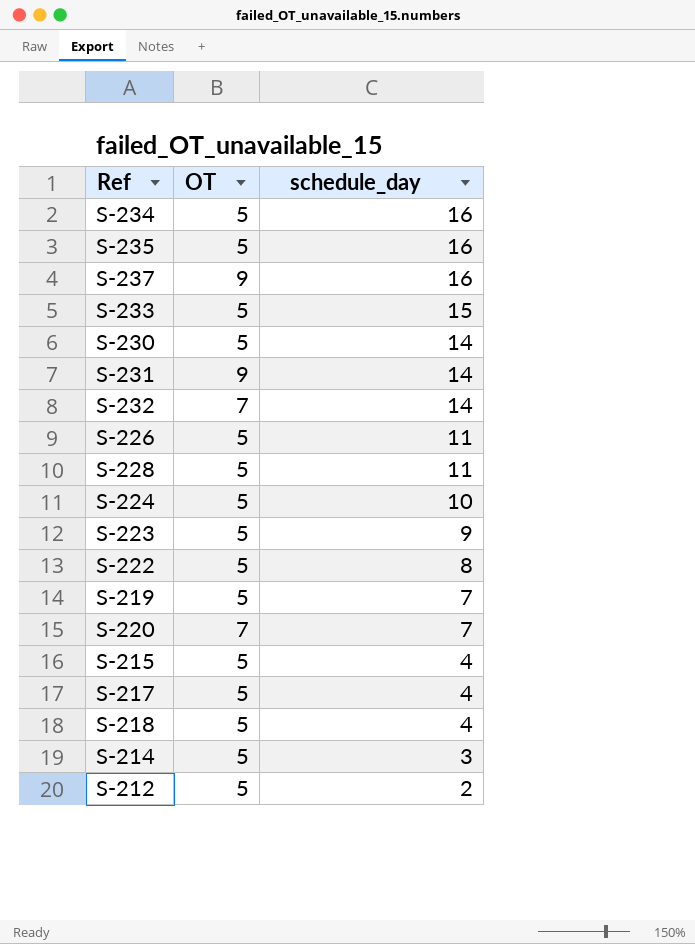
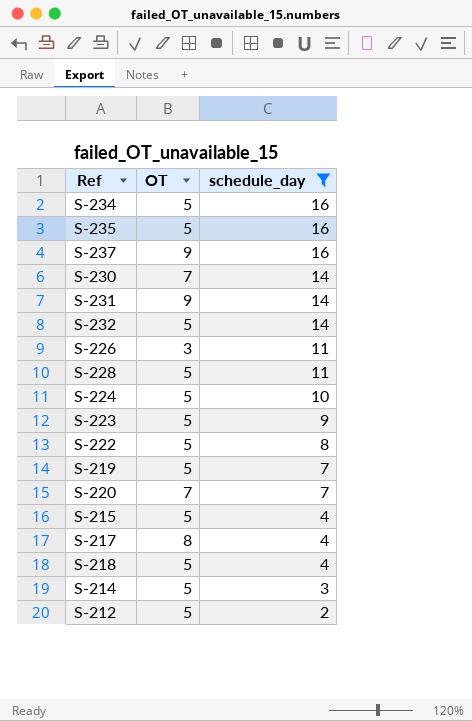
filter: none -> schedule_day != 15
S-230 | OT: 5 -> 7
S-232 | OT: 7 -> 5
S-226 | OT: 5 -> 3
S-217 | OT: 5 -> 8

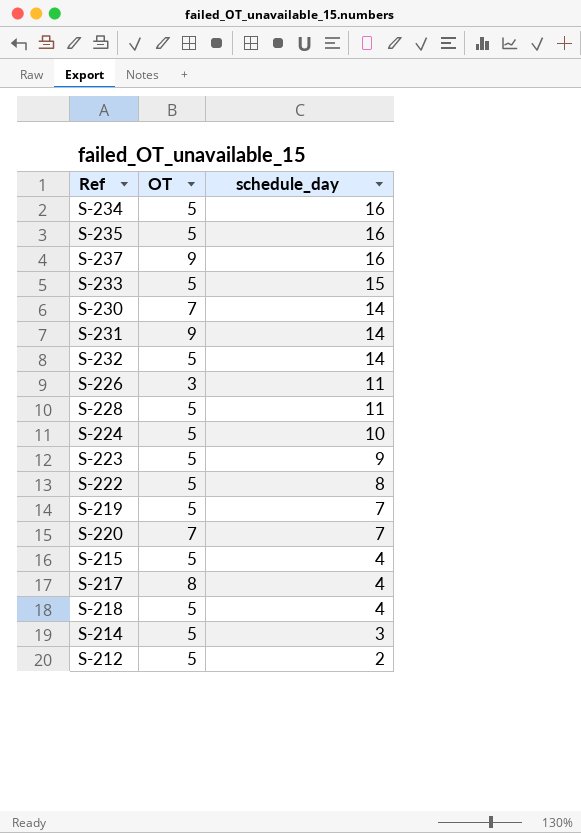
filter: schedule_day != 15 -> none

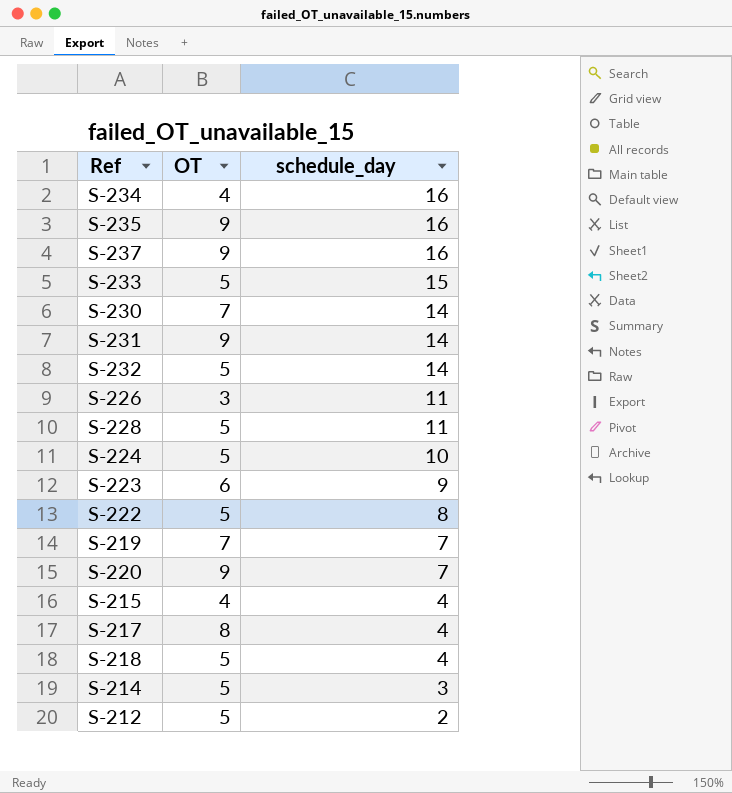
S-234 | OT: 5 -> 4
S-235 | OT: 5 -> 9
S-223 | OT: 5 -> 6
S-219 | OT: 5 -> 7
S-220 | OT: 7 -> 9
S-215 | OT: 5 -> 4

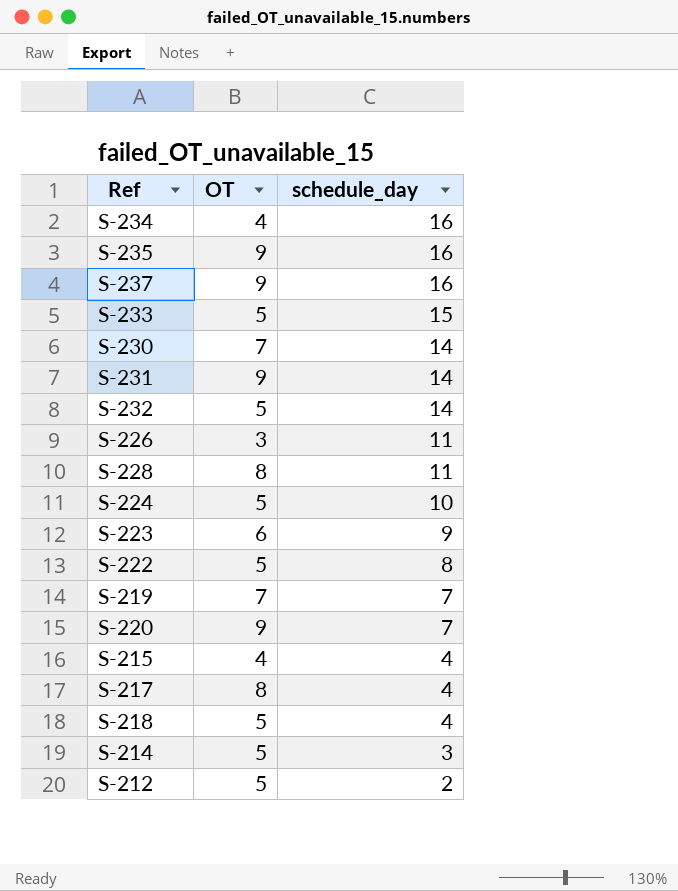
S-228 | OT: 5 -> 8

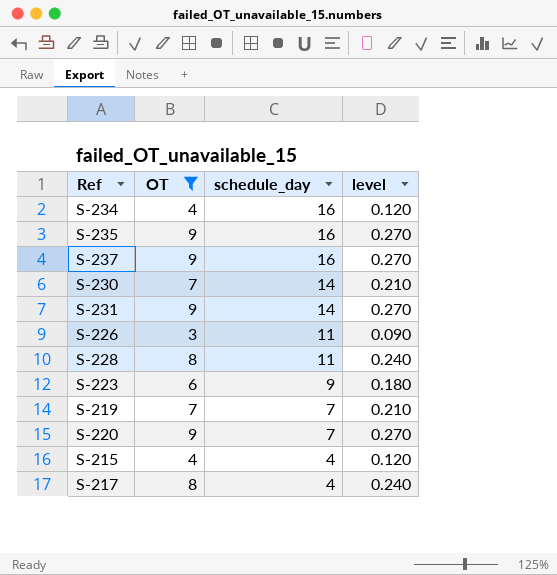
filter: none -> OT != 5
column level | formula: none -> [OT] * 0.03

